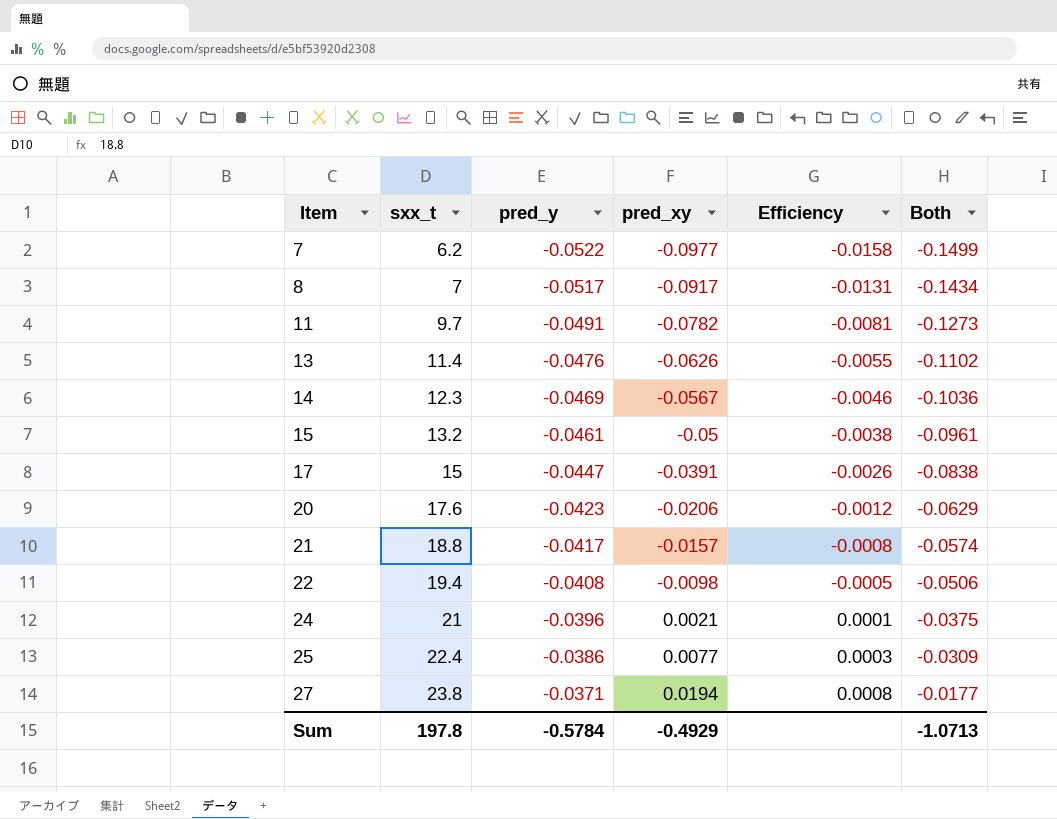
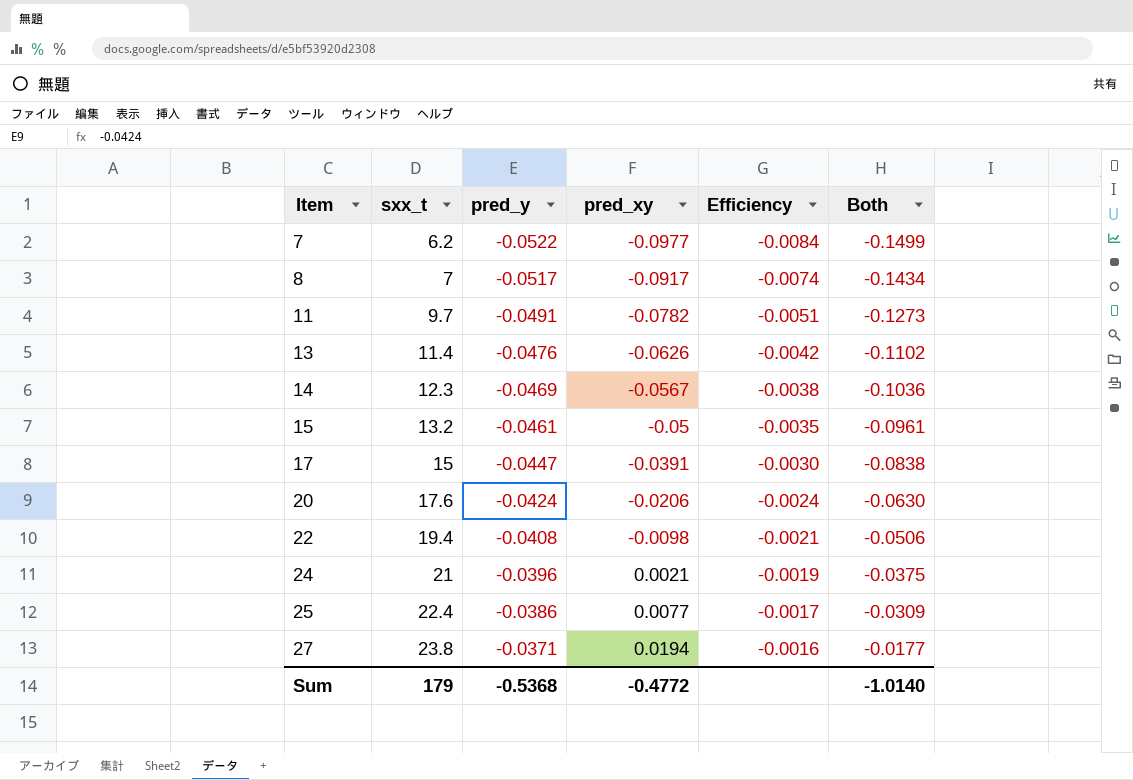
column Efficiency | formula: [pred_xy] / [sxx_t] -> [pred_y] / [sxx_t]
row 21: 18.8 | -0.0417 | -0.0157 | -0.0008 | -0.0574 -> none
20 | pred_y: -0.0423 -> -0.0424
20 | Both: -0.0629 -> -0.0630
Sum | sxx_t: 197.8 -> 179
Sum | pred_y: -0.5784 -> -0.5368
Sum | pred_xy: -0.4929 -> -0.4772
Sum | Both: -1.0713 -> -1.0140

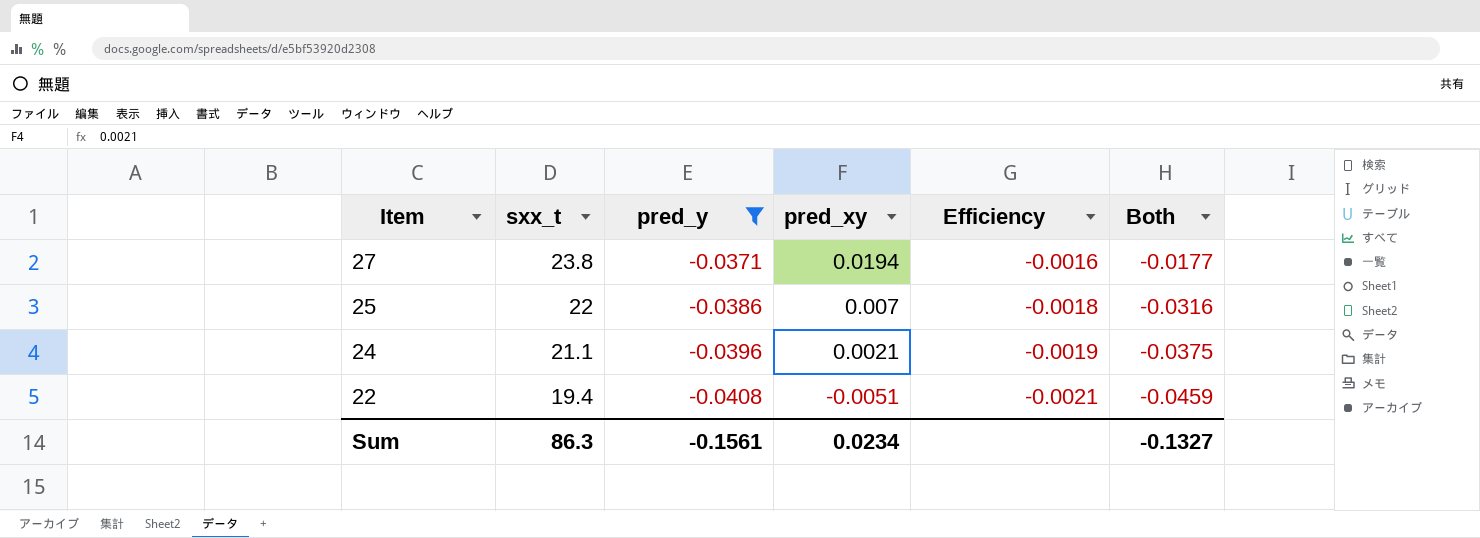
filter: none -> pred_y >= -0.0408
row order: Item ascending -> Item descending
25 | sxx_t: 22.4 -> 22
25 | pred_xy: 0.0077 -> 0.007
25 | Efficiency: -0.0017 -> -0.0018
25 | Both: -0.0309 -> -0.0316
24 | sxx_t: 21 -> 21.1
22 | pred_xy: -0.0098 -> -0.0051
22 | Both: -0.0506 -> -0.0459
Sum | sxx_t: 179 -> 86.3
Sum | pred_y: -0.5368 -> -0.1561
Sum | pred_xy: -0.4772 -> 0.0234
Sum | Both: -1.0140 -> -0.1327

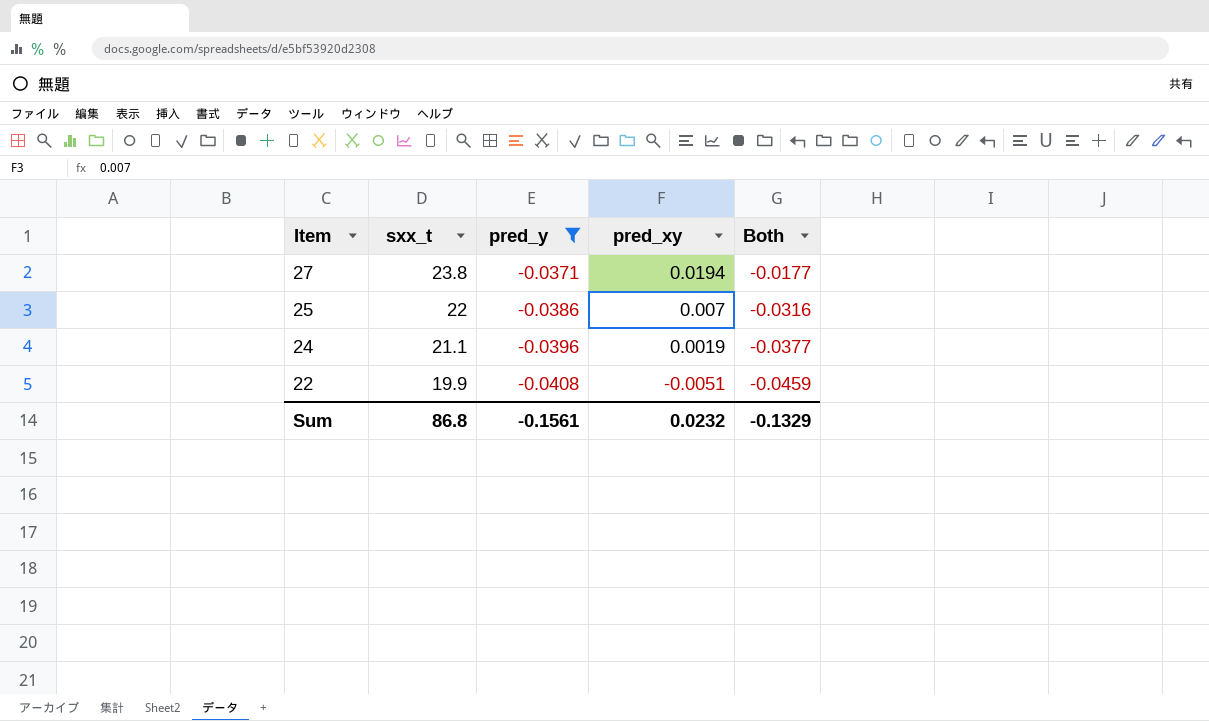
column Efficiency | formula: [pred_y] / [sxx_t] -> none
24 | pred_xy: 0.0021 -> 0.0019
24 | Both: -0.0375 -> -0.0377
22 | sxx_t: 19.4 -> 19.9
Sum | sxx_t: 86.3 -> 86.8
Sum | pred_xy: 0.0234 -> 0.0232
Sum | Both: -0.1327 -> -0.1329

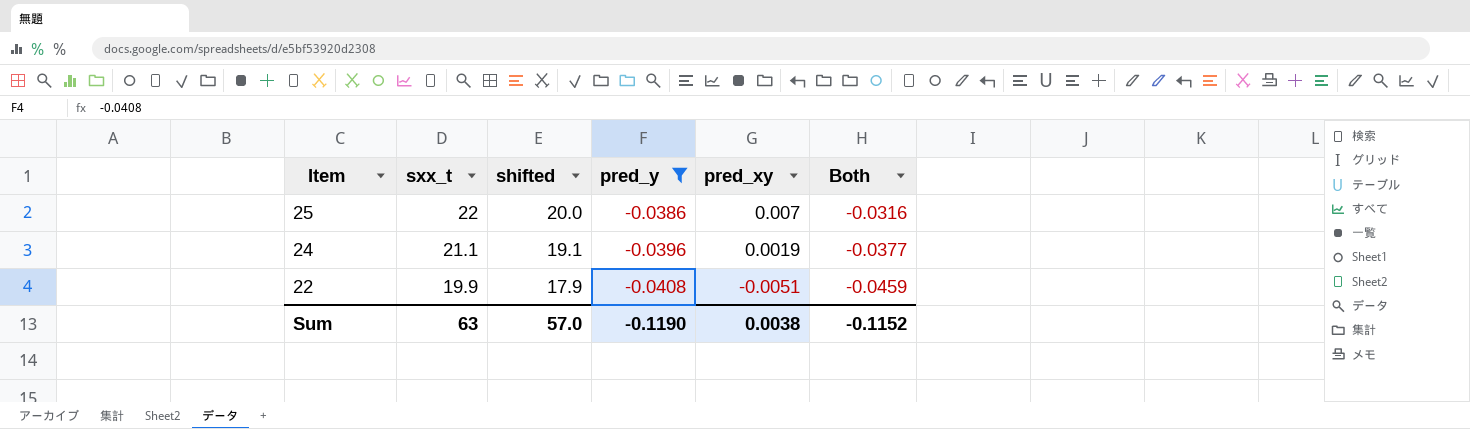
column shifted | formula: none -> [sxx_t] - 2
row 27: 23.8 | -0.0371 | 0.0194 | -0.0177 -> none
Sum | sxx_t: 86.8 -> 63
Sum | pred_y: -0.1561 -> -0.1190
Sum | pred_xy: 0.0232 -> 0.0038
Sum | Both: -0.1329 -> -0.1152

